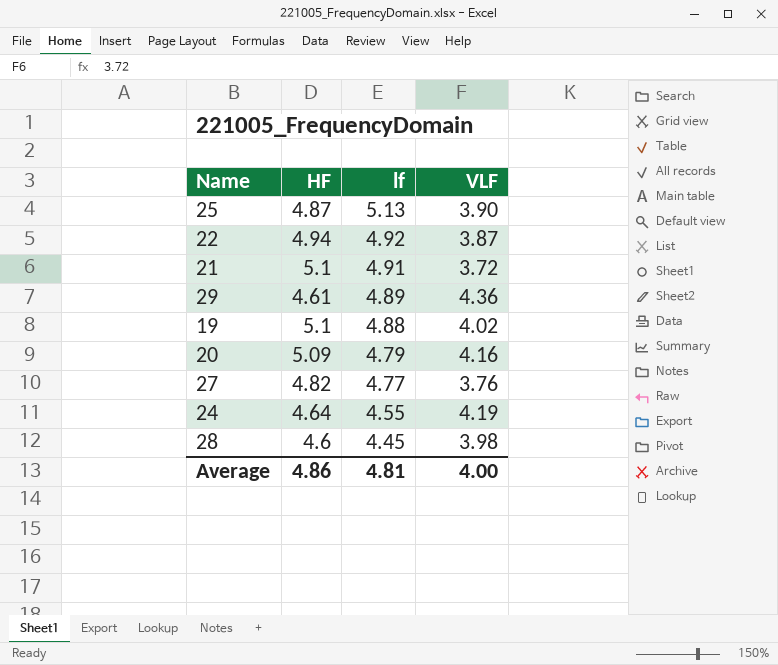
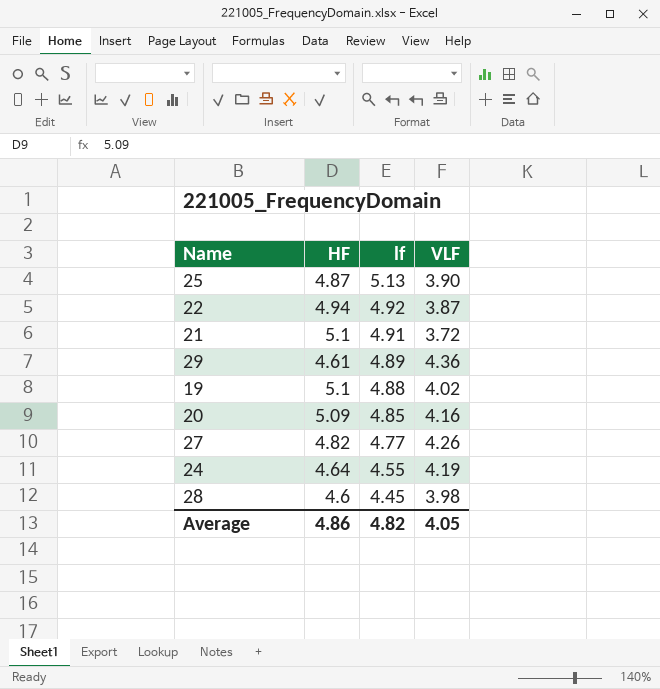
20 | lf: 4.79 -> 4.85
27 | VLF: 3.76 -> 4.26
Average | lf: 4.81 -> 4.82
Average | VLF: 4.00 -> 4.05

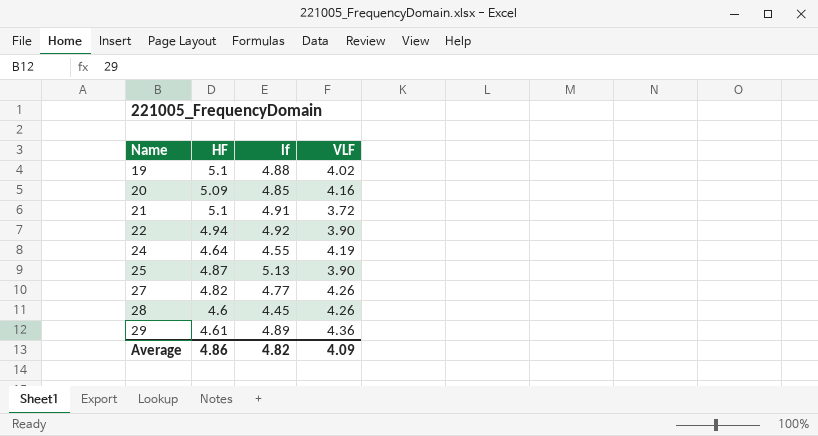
row order: lf descending -> Name ascending
22 | VLF: 3.87 -> 3.90
28 | VLF: 3.98 -> 4.26
Average | VLF: 4.05 -> 4.09

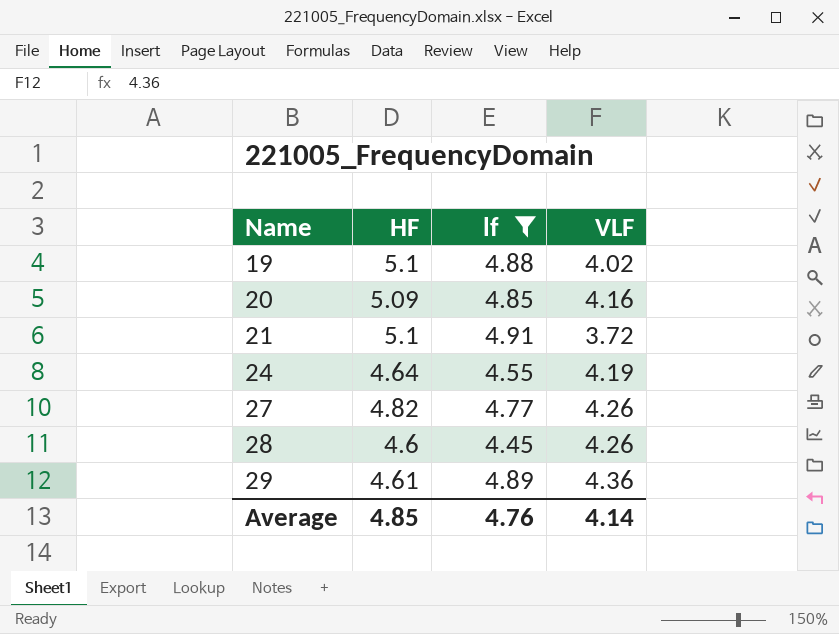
filter: none -> lf <= 4.91
Average | HF: 4.86 -> 4.85
Average | lf: 4.82 -> 4.76
Average | VLF: 4.09 -> 4.14

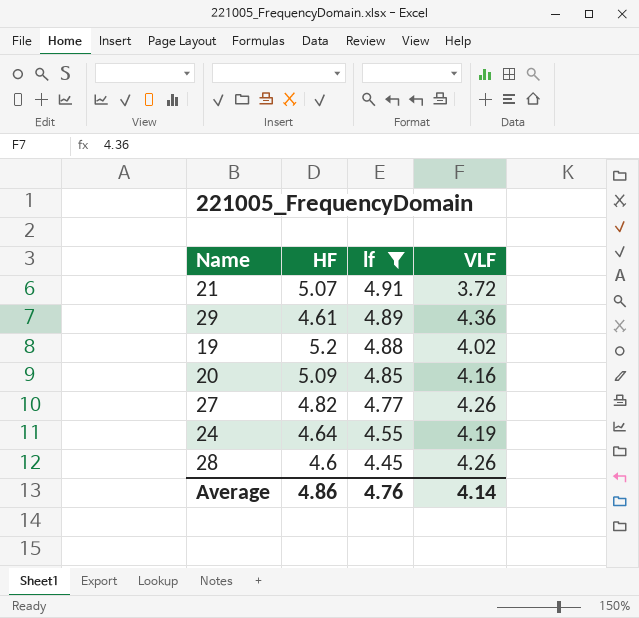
row order: Name ascending -> lf descending
21 | HF: 5.1 -> 5.07
19 | HF: 5.1 -> 5.2
Average | HF: 4.85 -> 4.86

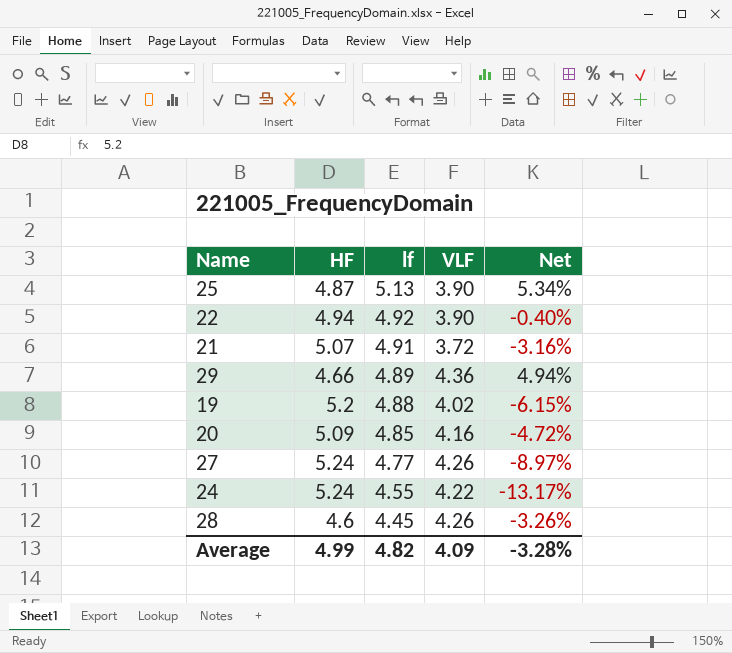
filter: lf <= 4.91 -> none
column Net | formula: none -> ([lf] - [HF]) / [HF]
29 | HF: 4.61 -> 4.66
27 | HF: 4.82 -> 5.24
24 | HF: 4.64 -> 5.24
24 | VLF: 4.19 -> 4.22
Average | HF: 4.86 -> 4.99
Average | lf: 4.76 -> 4.82
Average | VLF: 4.14 -> 4.09

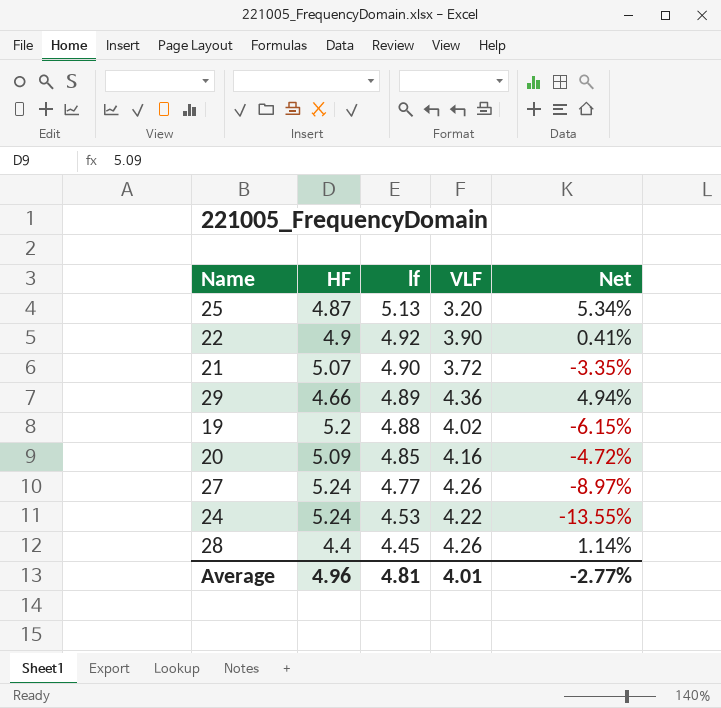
25 | VLF: 3.90 -> 3.20
22 | HF: 4.94 -> 4.9
22 | Net: -0.40% -> 0.41%
21 | lf: 4.91 -> 4.90
21 | Net: -3.16% -> -3.35%
24 | lf: 4.55 -> 4.53
24 | Net: -13.17% -> -13.55%
28 | HF: 4.6 -> 4.4
28 | Net: -3.26% -> 1.14%
Average | HF: 4.99 -> 4.96
Average | lf: 4.82 -> 4.81
Average | VLF: 4.09 -> 4.01
Average | Net: -3.28% -> -2.77%

